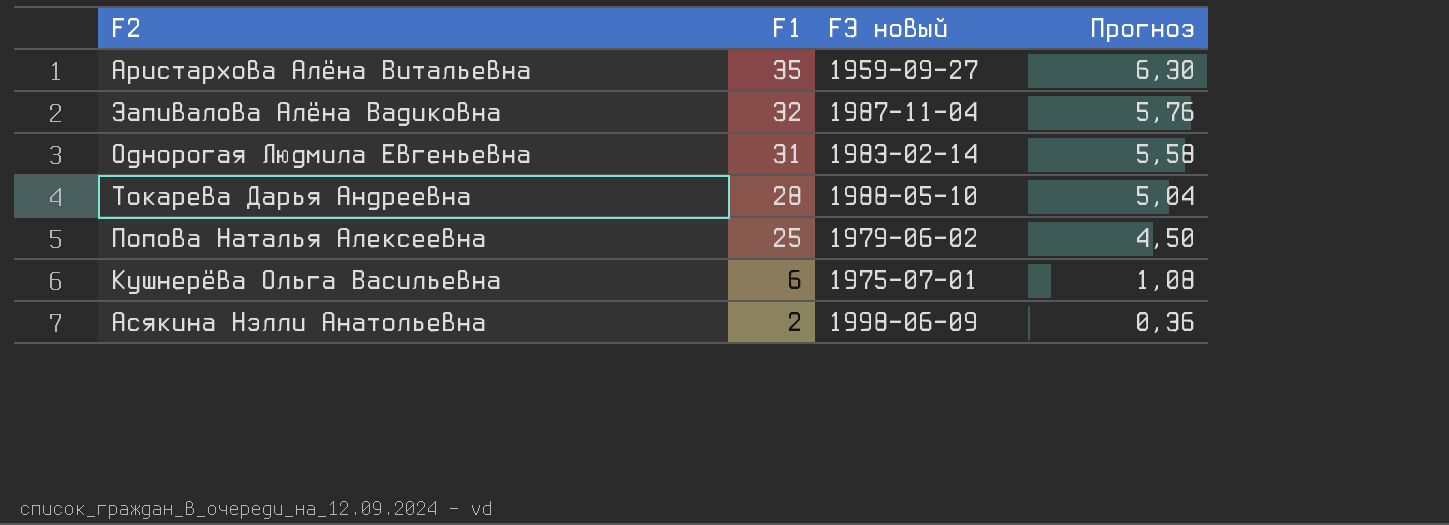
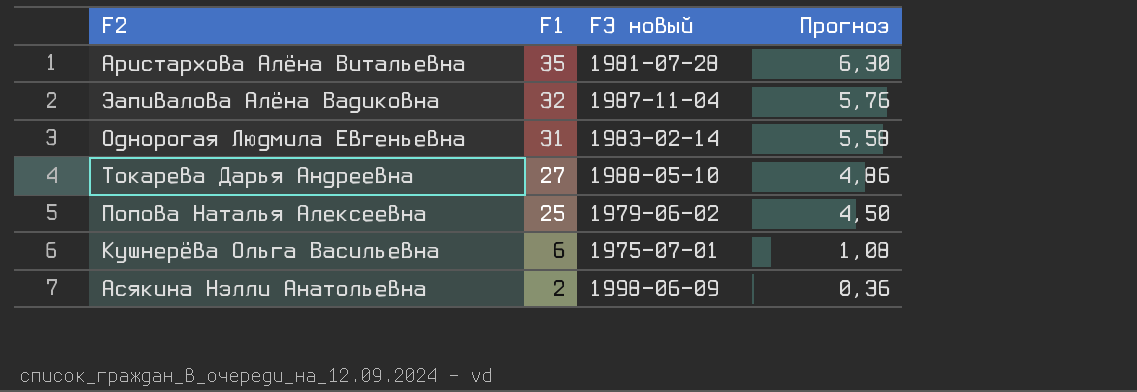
Аристархова Алёна Витальевна | F3 новый: 1959-09-27 -> 1981-07-28
Токарева Дарья Андреевна | F1: 28 -> 27
Токарева Дарья Андреевна | Прогноз: 5,04 -> 4,86

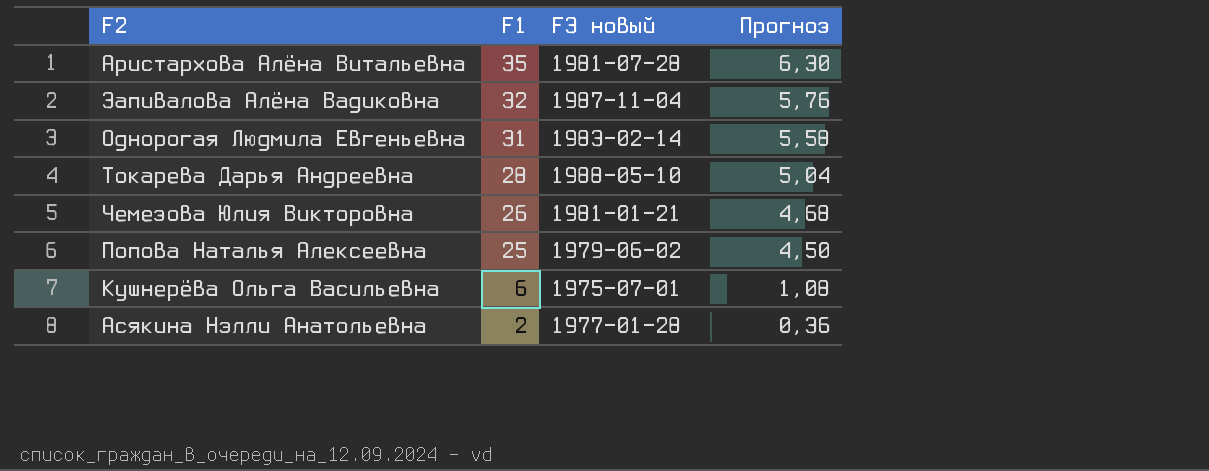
Токарева Дарья Андреевна | F1: 27 -> 28
Токарева Дарья Андреевна | Прогноз: 4,86 -> 5,04
row Чемезова Юлия Викторовна: none -> 26 | 1981-01-21 | 4,68
Асякина Нэлли Анатольевна | F3 новый: 1998-06-09 -> 1977-01-28

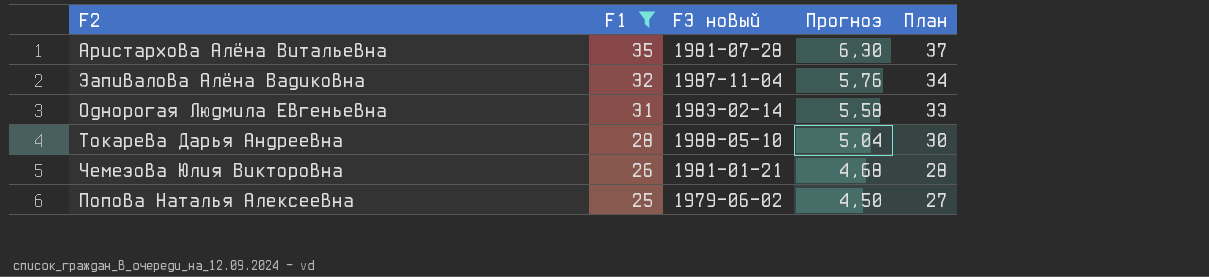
filter: none -> F1 >= 25
column План | formula: none -> [F1] + 2

